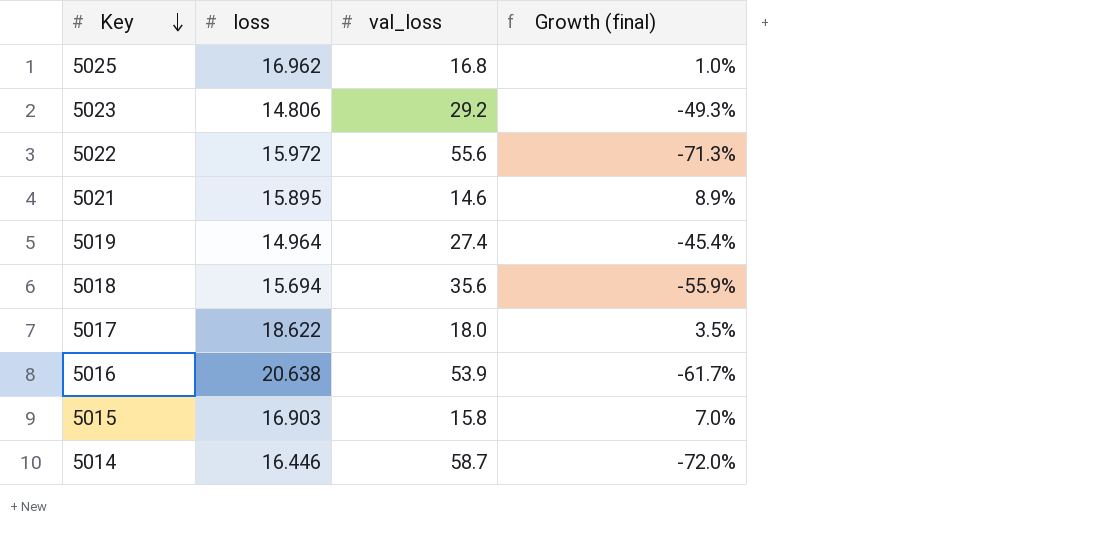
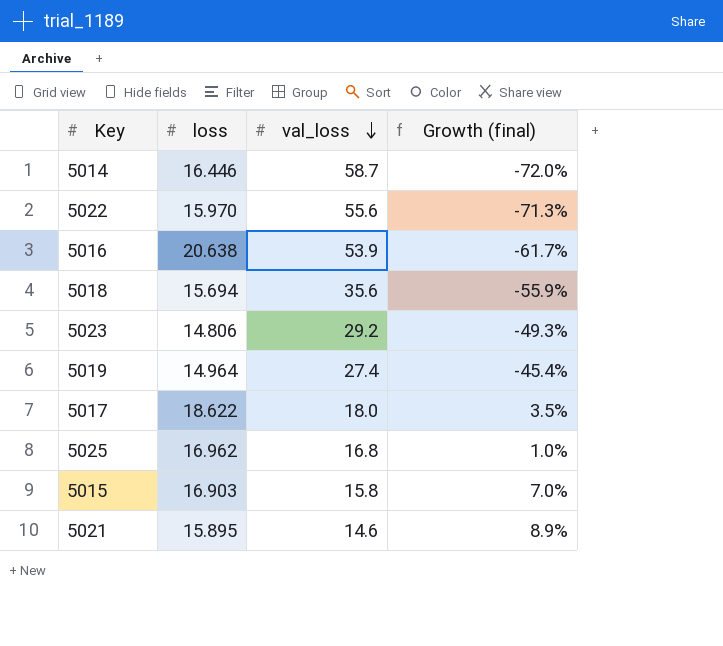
row order: Key descending -> val_loss descending
5022 | loss: 15.972 -> 15.970

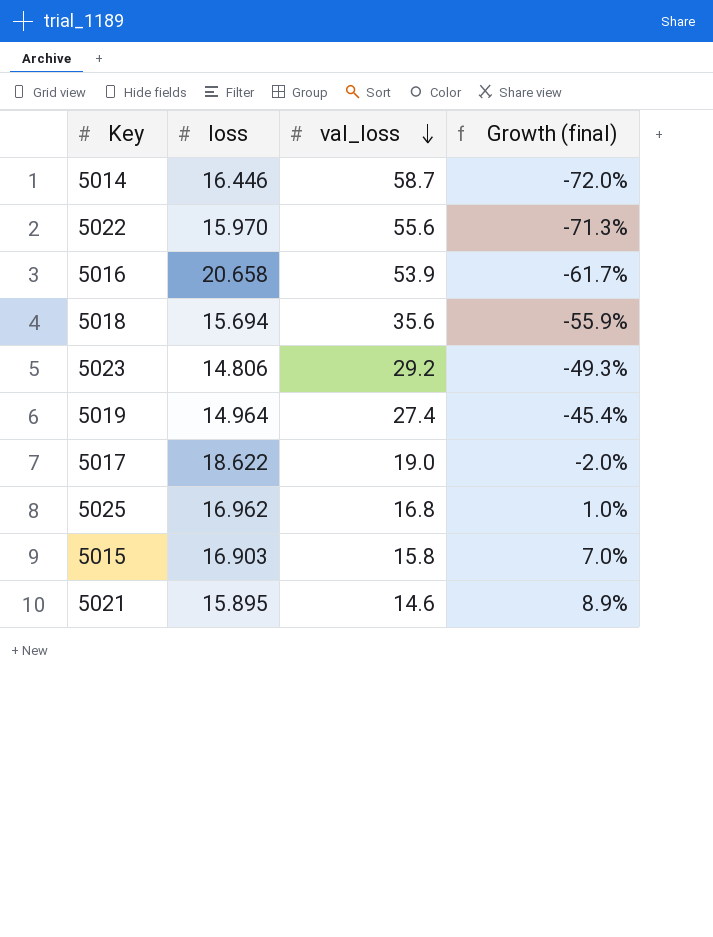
5016 | loss: 20.638 -> 20.658
5017 | val_loss: 18.0 -> 19.0
5017 | Growth (final): 3.5% -> -2.0%

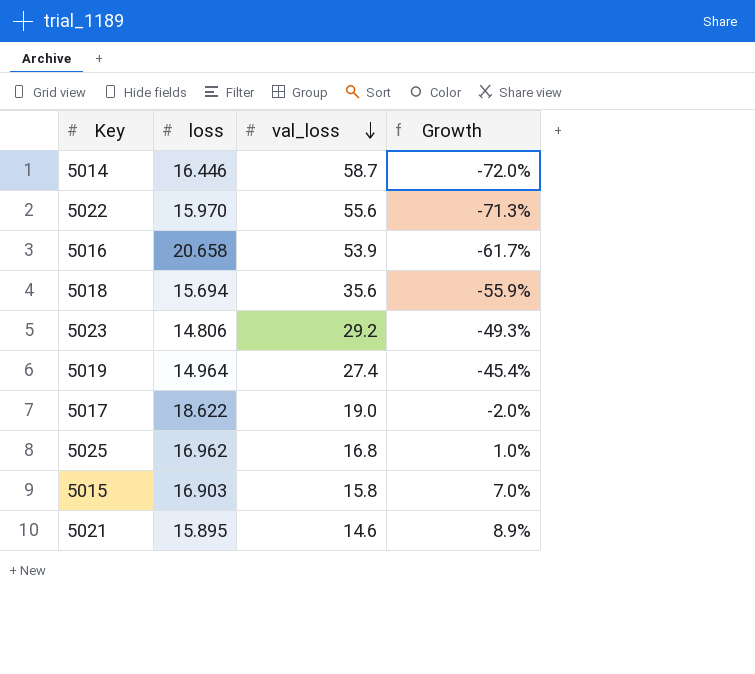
column name: Growth (final) -> Growth

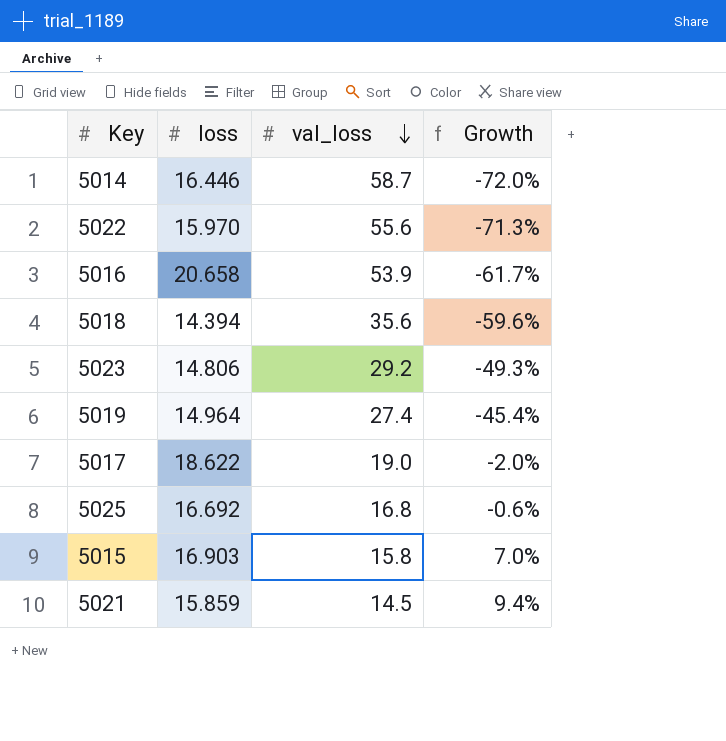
5018 | loss: 15.694 -> 14.394
5018 | Growth: -55.9% -> -59.6%
5025 | loss: 16.962 -> 16.692
5025 | Growth: 1.0% -> -0.6%
5021 | loss: 15.895 -> 15.859
5021 | val_loss: 14.6 -> 14.5
5021 | Growth: 8.9% -> 9.4%

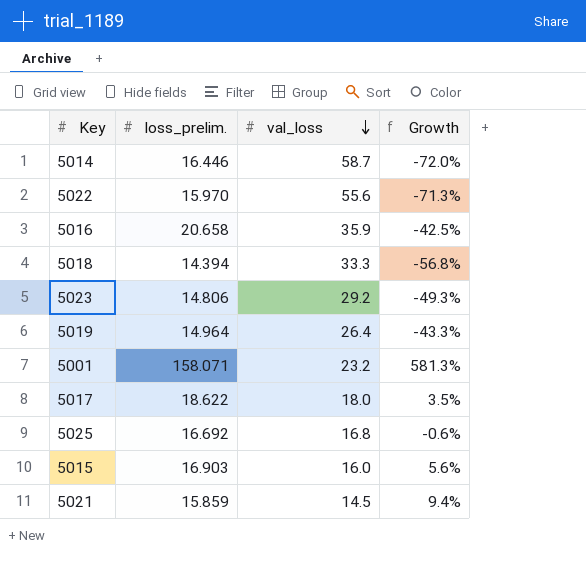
column name: loss -> loss_prelim.
5016 | val_loss: 53.9 -> 35.9
5016 | Growth: -61.7% -> -42.5%
5018 | val_loss: 35.6 -> 33.3
5018 | Growth: -59.6% -> -56.8%
5019 | val_loss: 27.4 -> 26.4
5019 | Growth: -45.4% -> -43.3%
row 5001: none -> 158.071 | 23.2 | 581.3%
5017 | val_loss: 19.0 -> 18.0
5017 | Growth: -2.0% -> 3.5%
5015 | val_loss: 15.8 -> 16.0
5015 | Growth: 7.0% -> 5.6%

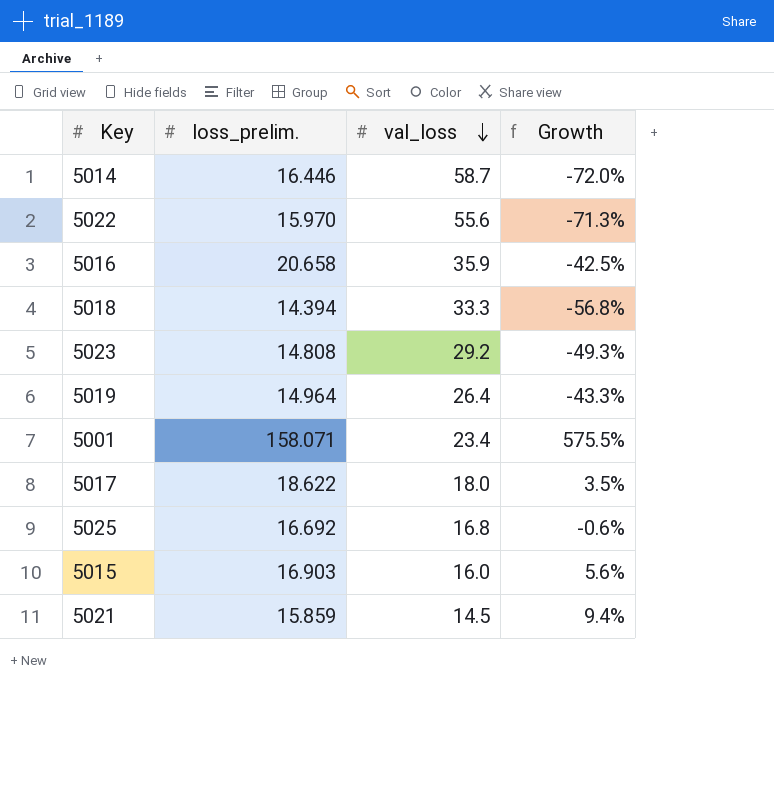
5023 | loss_prelim.: 14.806 -> 14.808
5001 | val_loss: 23.2 -> 23.4
5001 | Growth: 581.3% -> 575.5%

